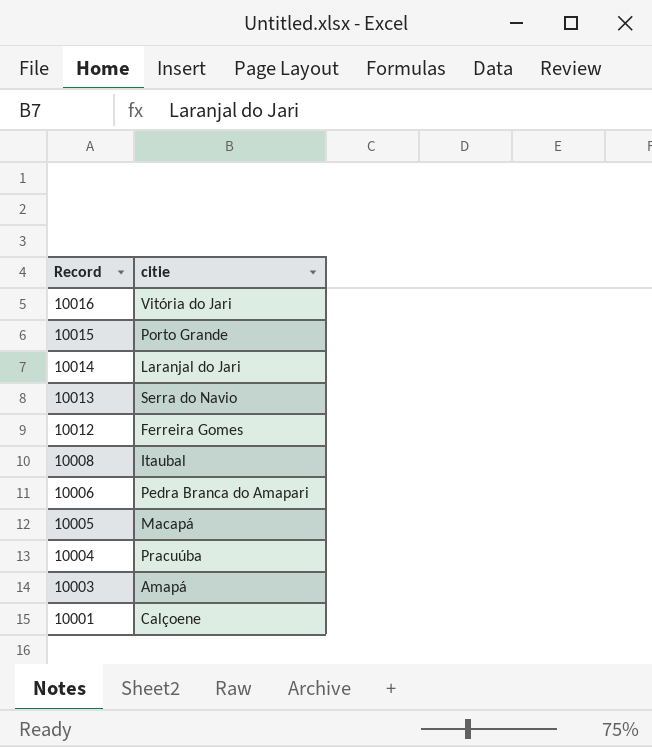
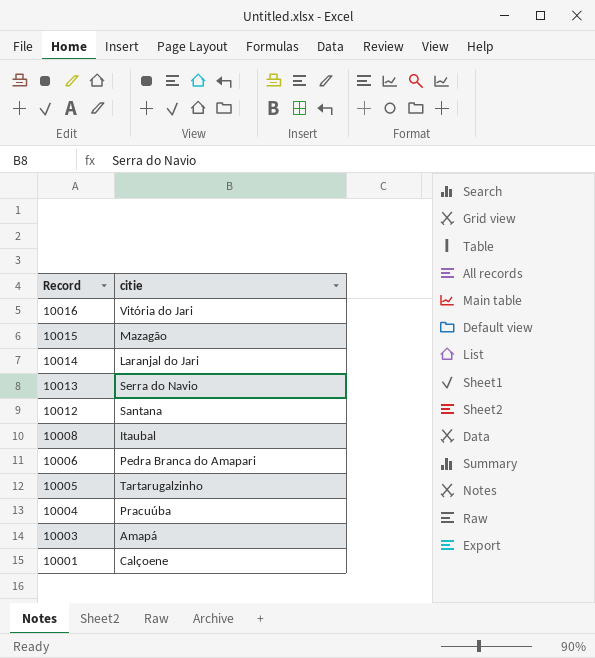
10015 | citie: Porto Grande -> Mazagão
10012 | citie: Ferreira Gomes -> Santana
10005 | citie: Macapá -> Tartarugalzinho

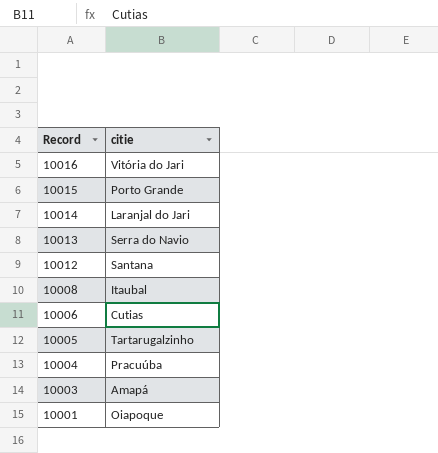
10015 | citie: Mazagão -> Porto Grande
10006 | citie: Pedra Branca do Amapari -> Cutias
10001 | citie: Calçoene -> Oiapoque

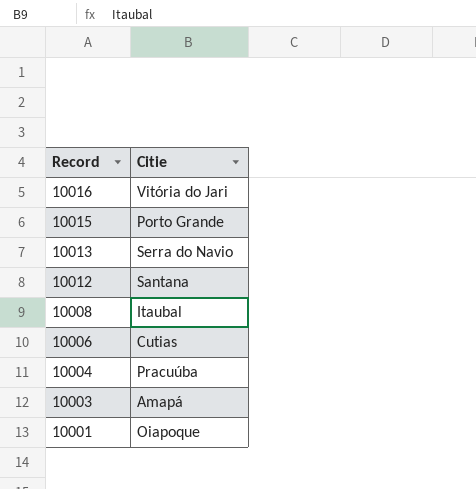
column name: citie -> Citie
row 10014: Laranjal do Jari -> none
row 10005: Tartarugalzinho -> none

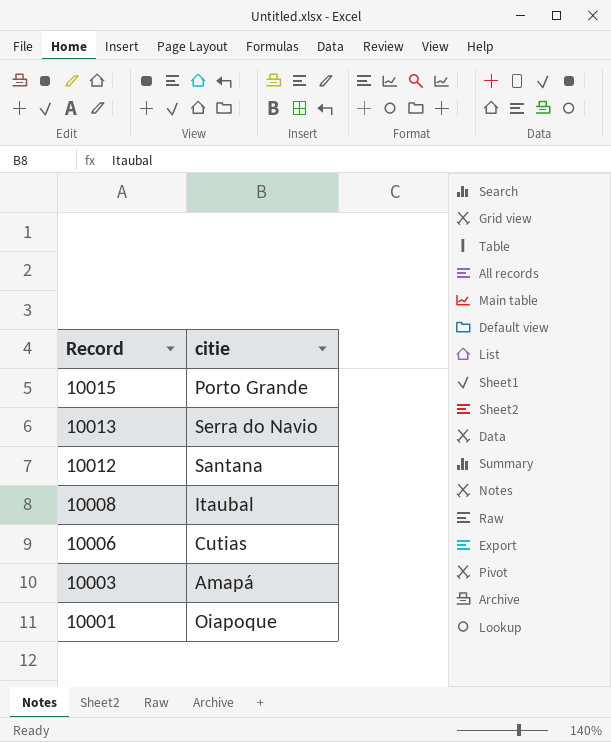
column name: Citie -> citie
row 10016: Vitória do Jari -> none
row 10004: Pracuúba -> none

